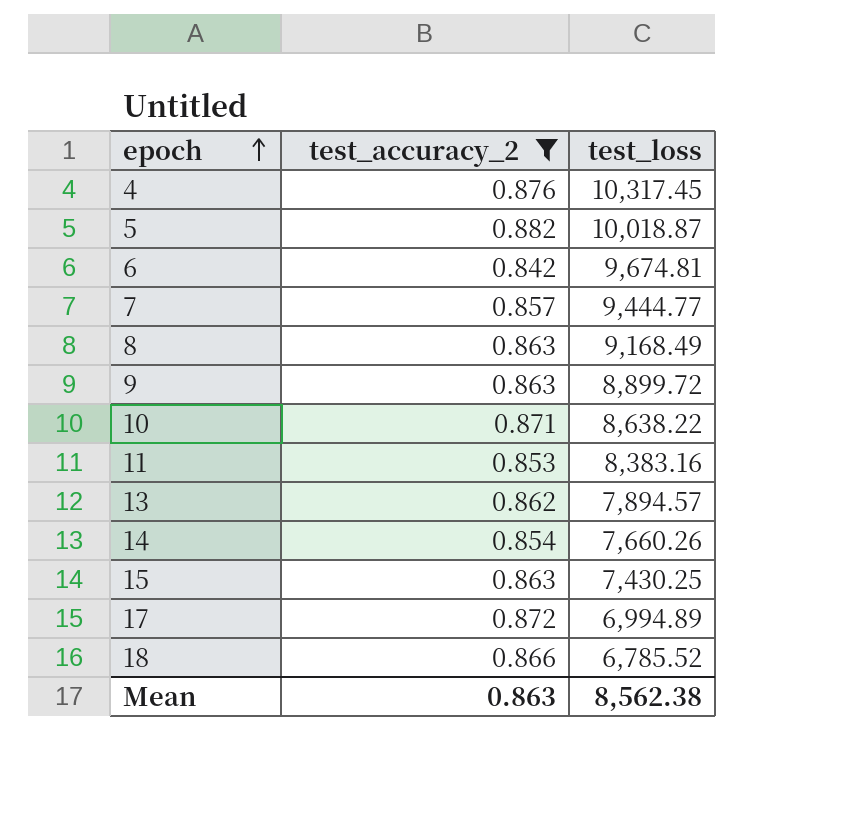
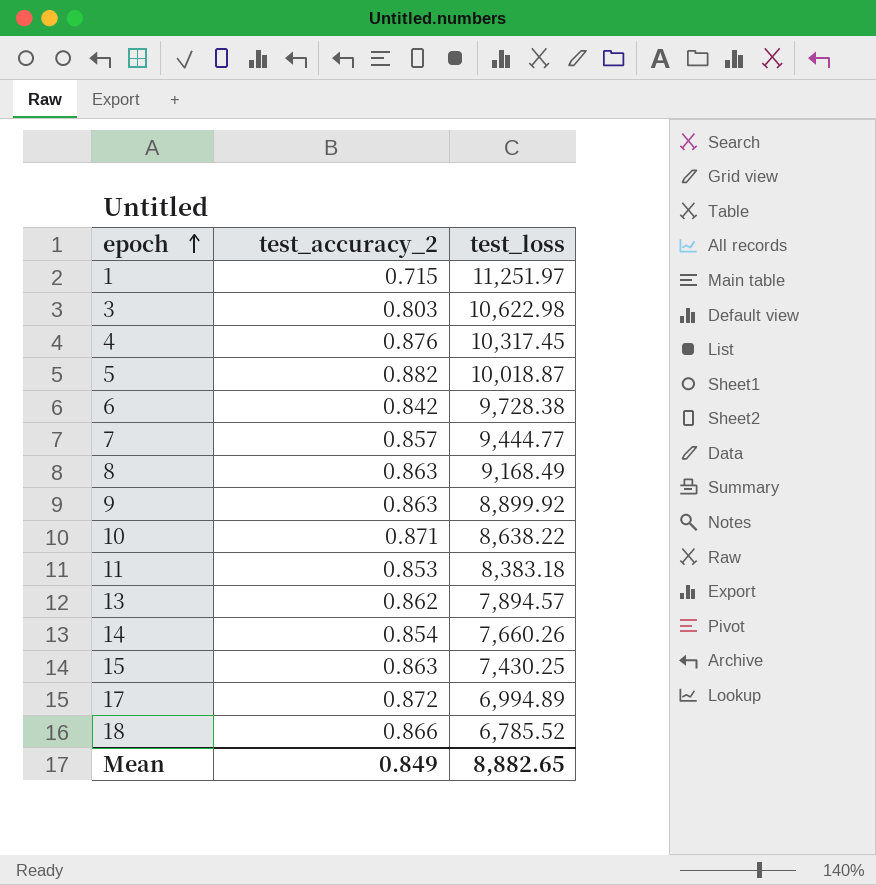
filter: test_accuracy_2 >= 0.842 -> none
6 | test_loss: 9,674.81 -> 9,728.38
9 | test_loss: 8,899.72 -> 8,899.92
11 | test_loss: 8,383.16 -> 8,383.18
Mean | test_accuracy_2: 0.863 -> 0.849
Mean | test_loss: 8,562.38 -> 8,882.65

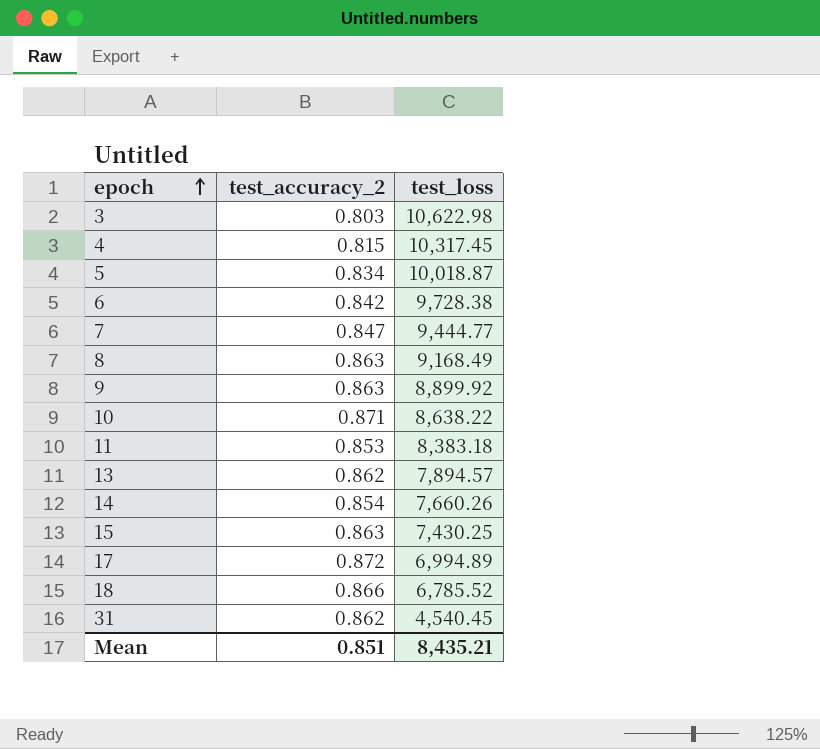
row 1: 0.715 | 11,251.97 -> none
4 | test_accuracy_2: 0.876 -> 0.815
5 | test_accuracy_2: 0.882 -> 0.834
7 | test_accuracy_2: 0.857 -> 0.847
row 31: none -> 0.862 | 4,540.45
Mean | test_accuracy_2: 0.849 -> 0.851
Mean | test_loss: 8,882.65 -> 8,435.21

